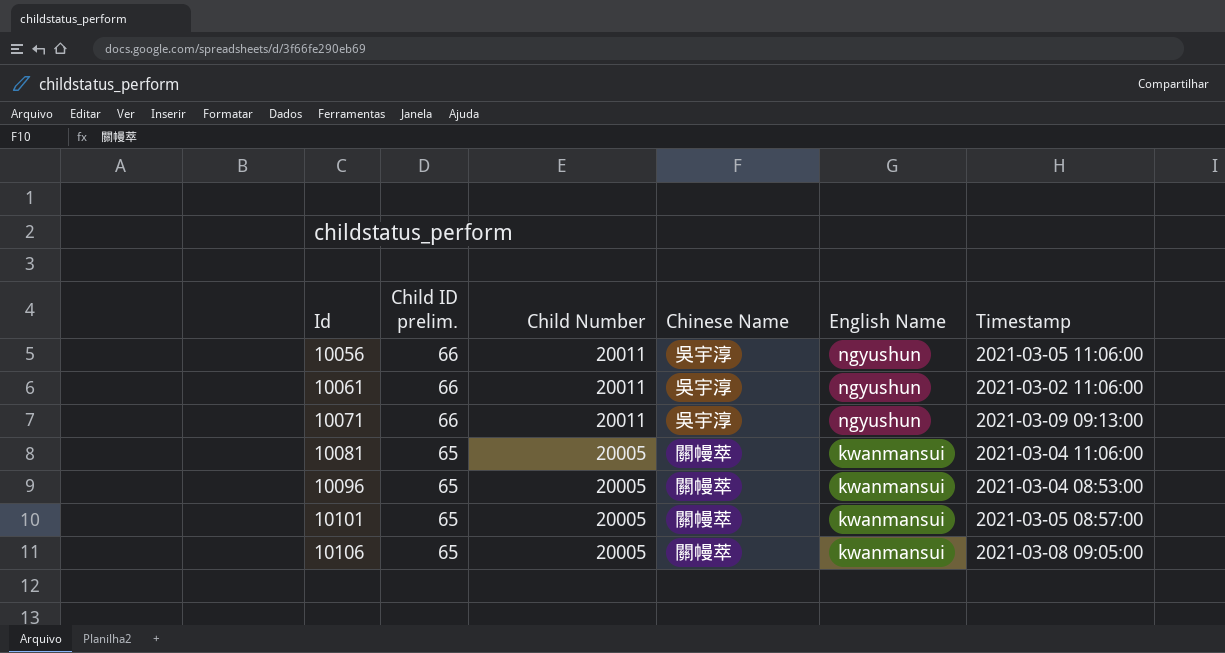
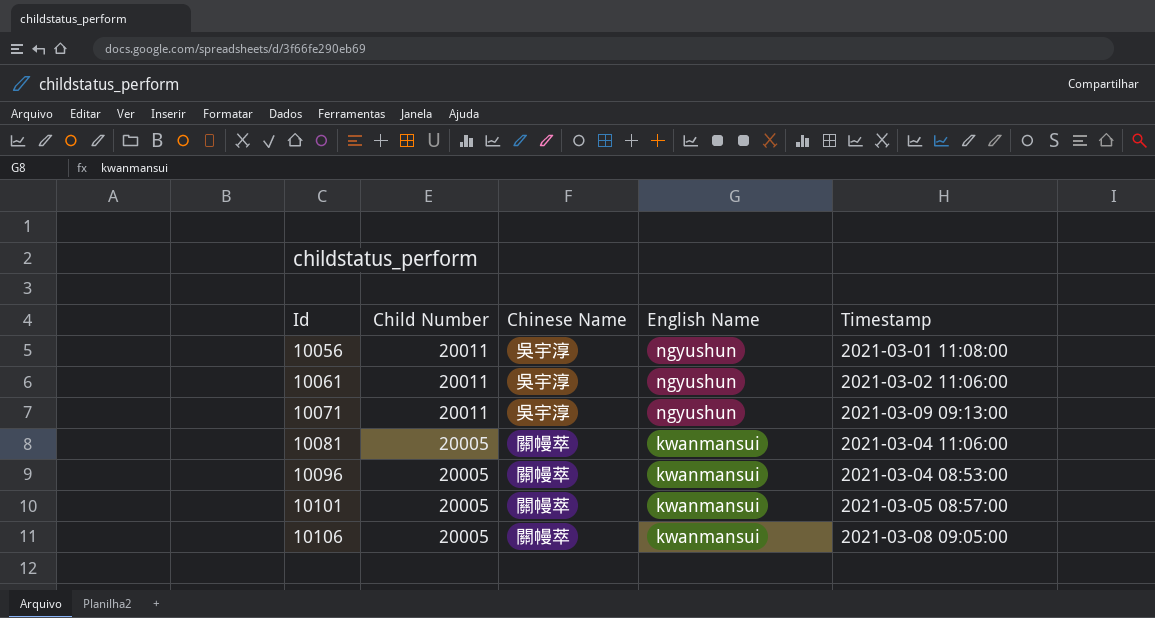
column Child ID prelim. | position: 2 -> none
10056 | Timestamp: 2021-03-05 11:06:00 -> 2021-03-01 11:08:00

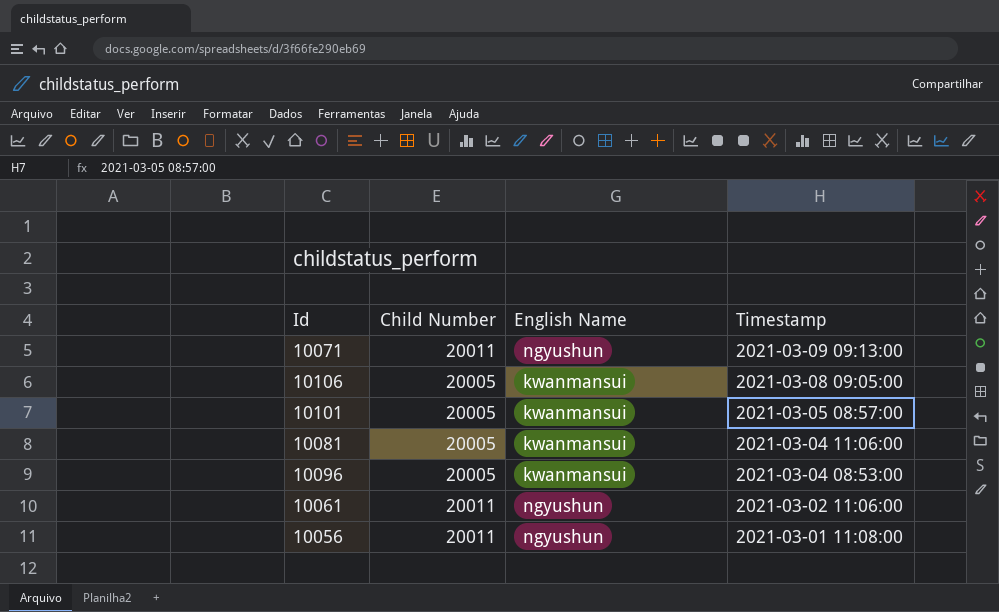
row order: Id ascending -> Timestamp descending
column Chinese Name | position: 3 -> none

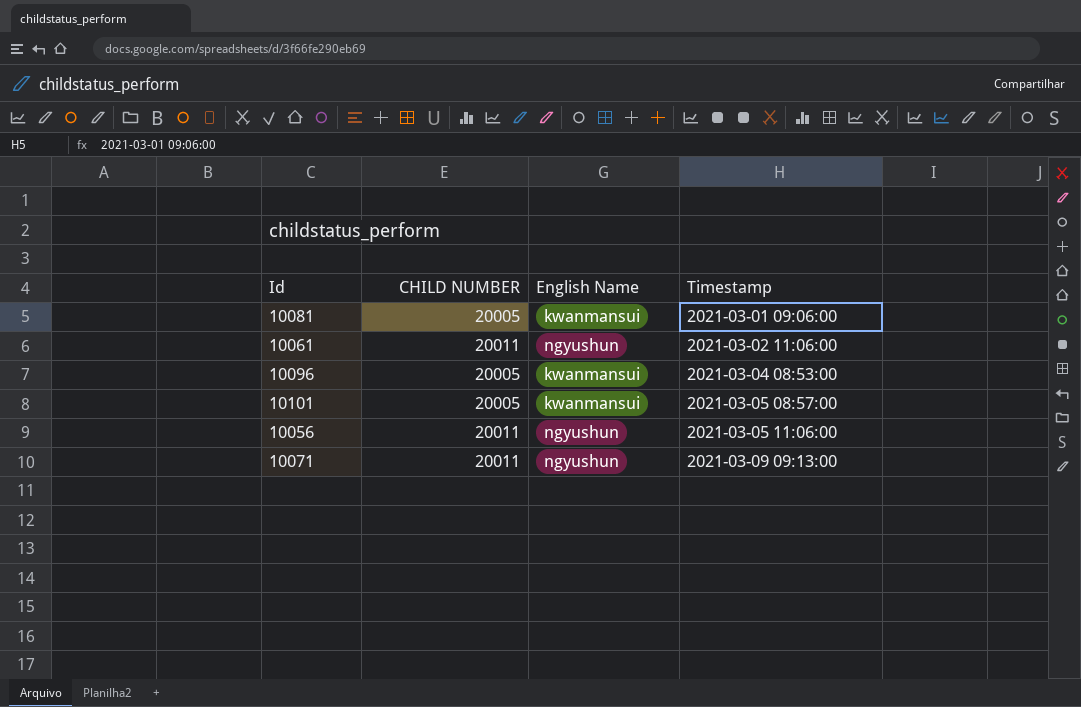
row order: Timestamp descending -> Timestamp ascending
column name: Child Number -> CHILD NUMBER
row 10106: 20005 | kwanmansui | 2021-03-08 09:05:00 -> none
10081 | Timestamp: 2021-03-04 11:06:00 -> 2021-03-01 09:06:00
10056 | Timestamp: 2021-03-01 11:08:00 -> 2021-03-05 11:06:00

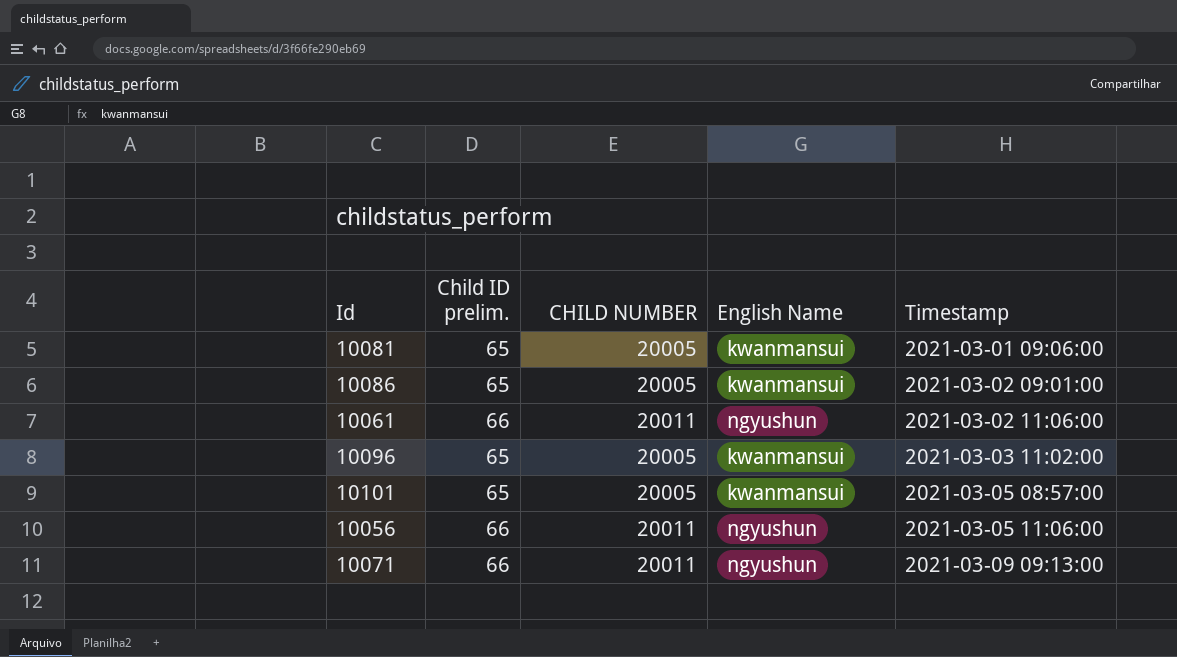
column Child ID prelim. | position: none -> 2
row 10086: none -> 65 | 20005 | kwanmansui | 2021-03-02 09:01:00
10096 | Timestamp: 2021-03-04 08:53:00 -> 2021-03-03 11:02:00

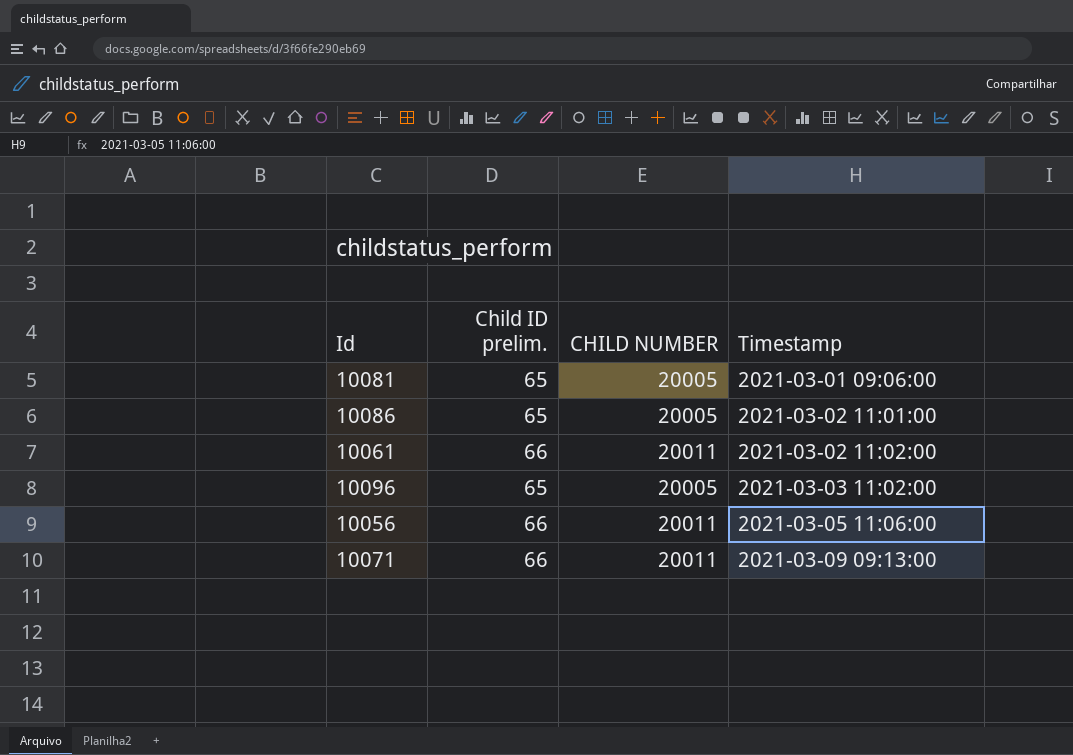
column English Name | position: 4 -> none
row 10101: 65 | 20005 | kwanmansui | 2021-03-05 08:57:00 -> none
10086 | Timestamp: 2021-03-02 09:01:00 -> 2021-03-02 11:01:00
10061 | Timestamp: 2021-03-02 11:06:00 -> 2021-03-02 11:02:00

